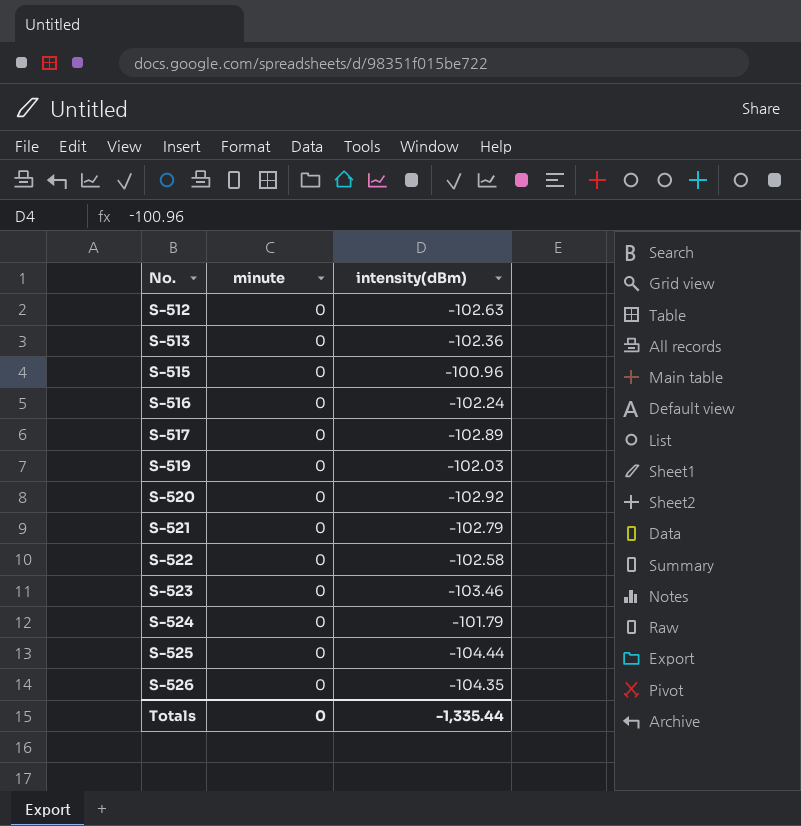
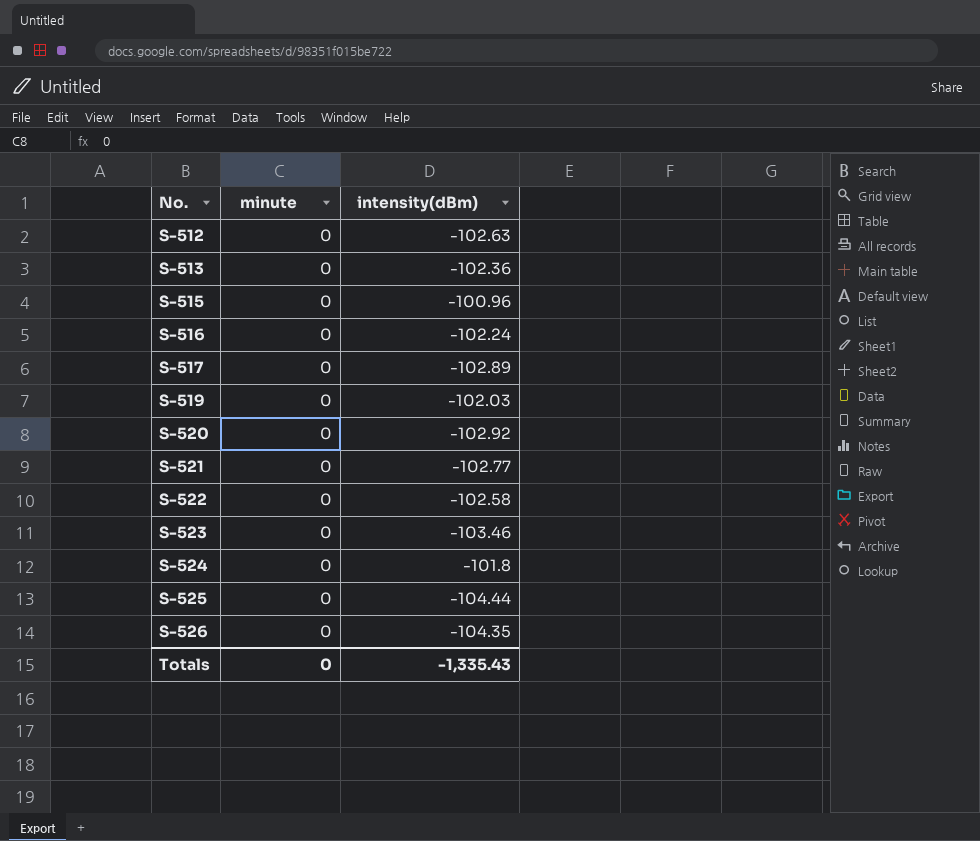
S-521 | intensity(dBm): -102.79 -> -102.77
S-524 | intensity(dBm): -101.79 -> -101.8
Totals | intensity(dBm): -1,335.44 -> -1,335.43

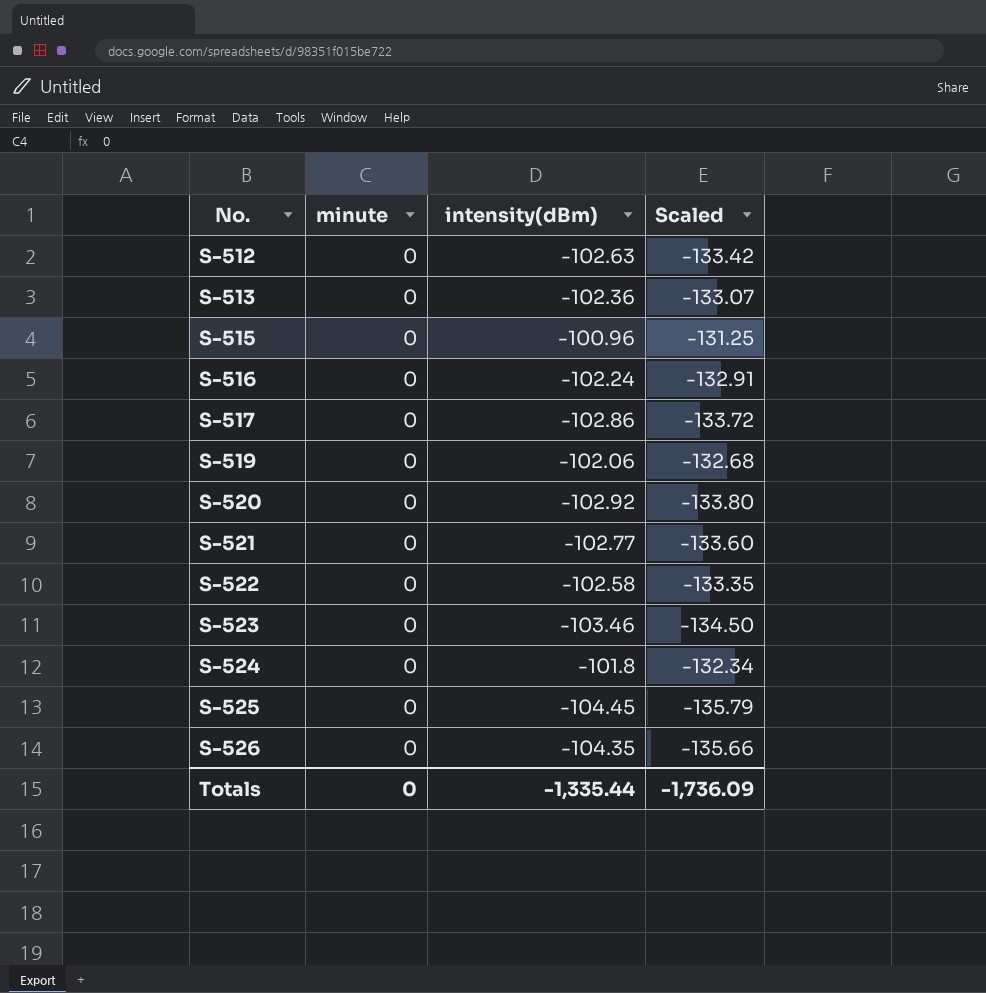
column Scaled | formula: none -> [intensity(dBm)] * 1.3
S-517 | intensity(dBm): -102.89 -> -102.86
S-519 | intensity(dBm): -102.03 -> -102.06
S-525 | intensity(dBm): -104.44 -> -104.45
Totals | intensity(dBm): -1,335.43 -> -1,335.44

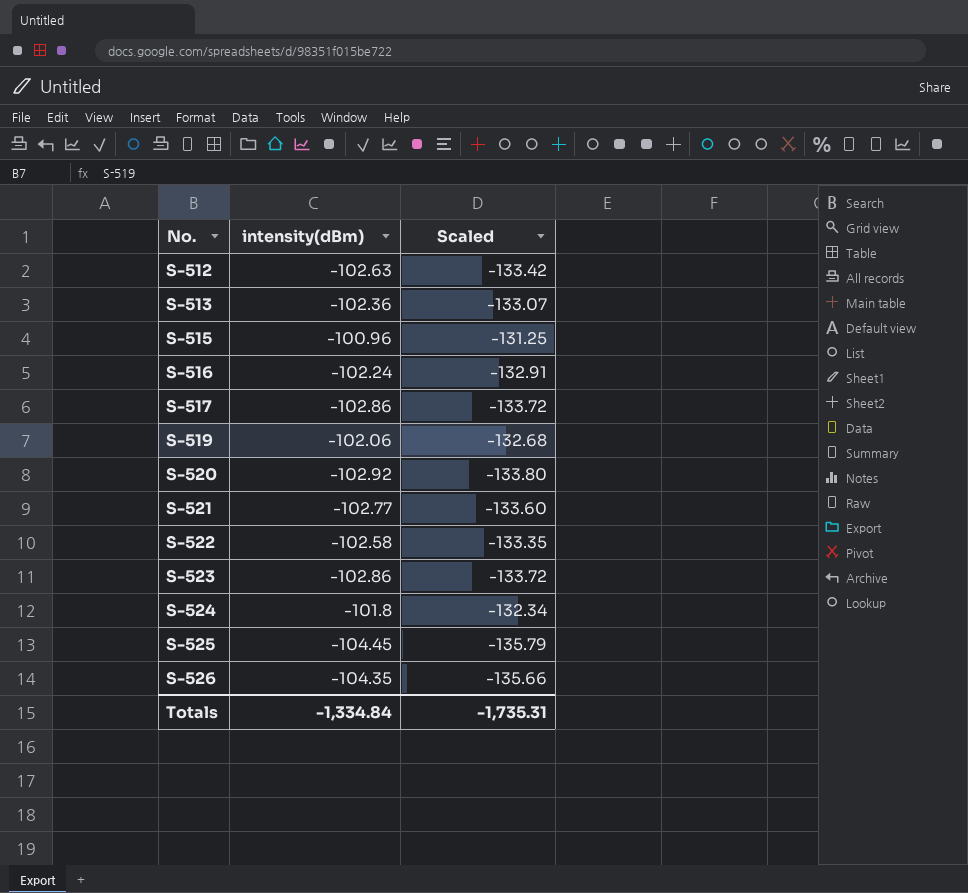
column minute | position: 2 -> none
S-523 | intensity(dBm): -103.46 -> -102.86
S-523 | Scaled: -134.50 -> -133.72
Totals | intensity(dBm): -1,335.44 -> -1,334.84
Totals | Scaled: -1,736.09 -> -1,735.31

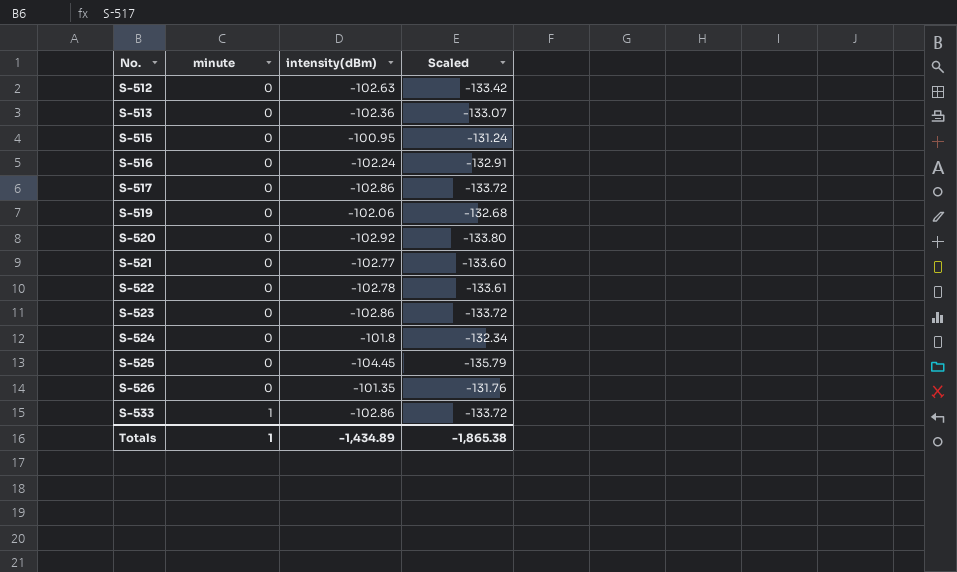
column minute | position: none -> 2
S-515 | intensity(dBm): -100.96 -> -100.95
S-515 | Scaled: -131.25 -> -131.24
S-522 | intensity(dBm): -102.58 -> -102.78
S-522 | Scaled: -133.35 -> -133.61
S-526 | intensity(dBm): -104.35 -> -101.35
S-526 | Scaled: -135.66 -> -131.76
row S-533: none -> 1 | -102.86 | -133.72
Totals | intensity(dBm): -1,334.84 -> -1,434.89
Totals | Scaled: -1,735.31 -> -1,865.38

